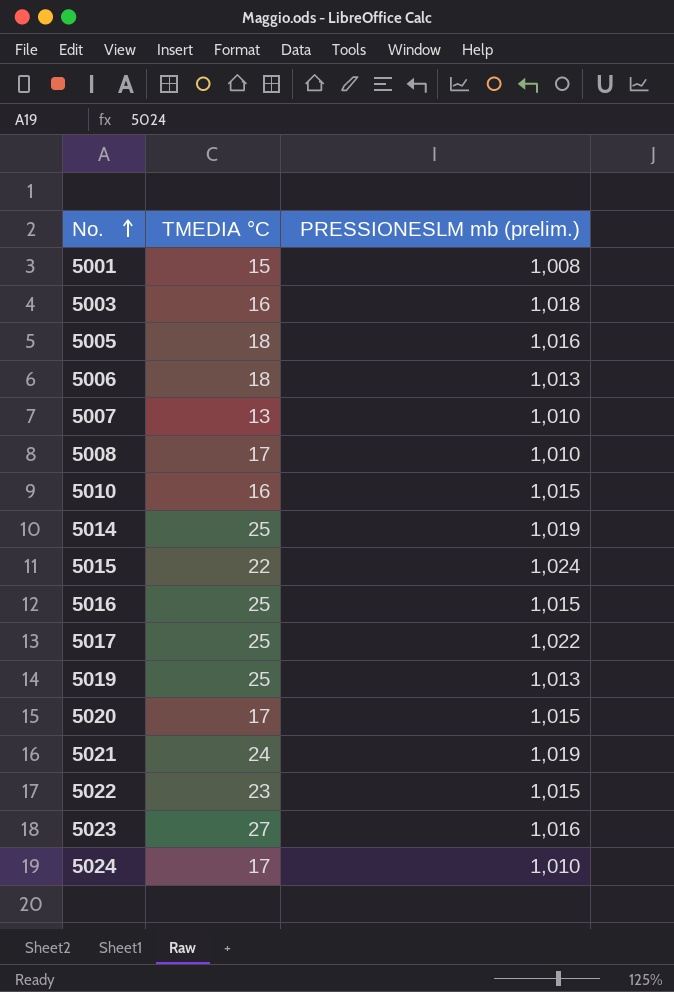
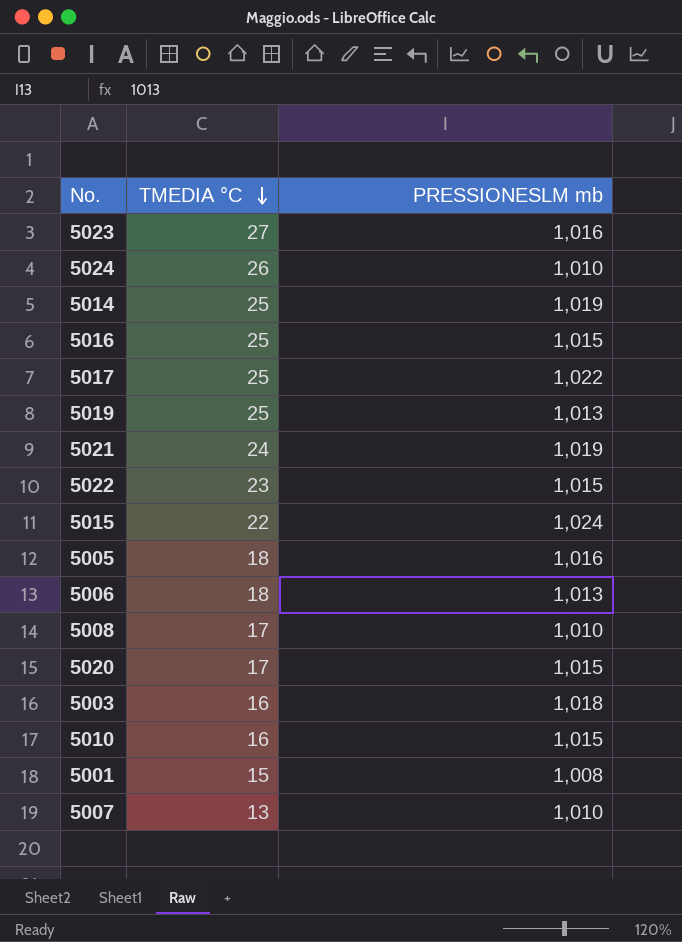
row order: No. ascending -> TMEDIA °C descending
column name: PRESSIONESLM mb (prelim.) -> PRESSIONESLM mb
5024 | TMEDIA °C: 17 -> 26

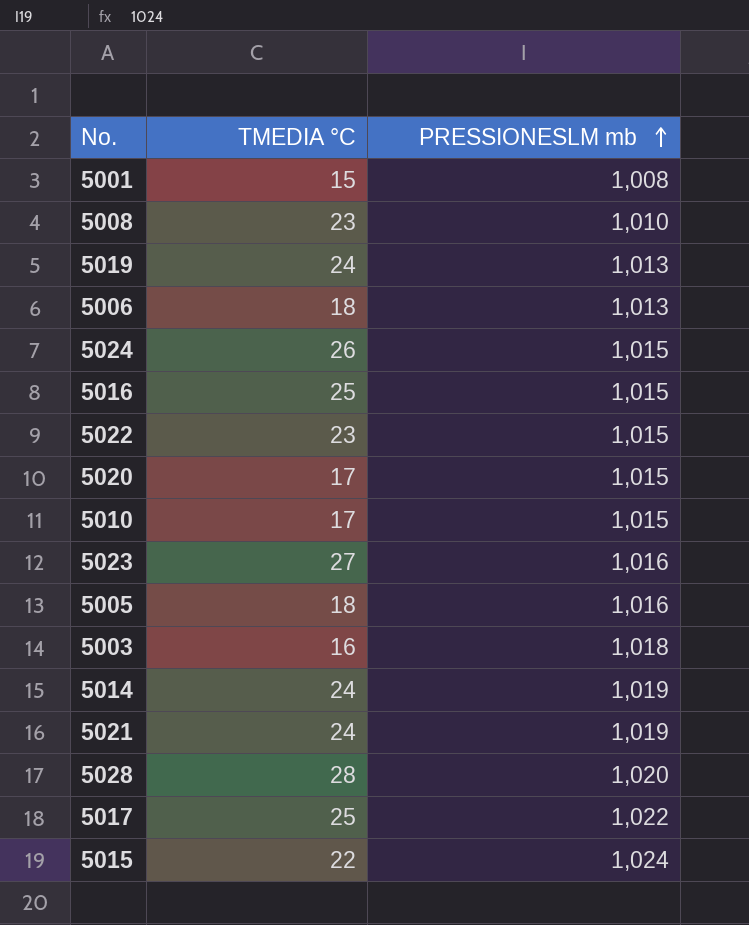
row order: TMEDIA °C descending -> PRESSIONESLM mb ascending
row 5007: 13 | 1,010 -> none
5008 | TMEDIA °C: 17 -> 23
5019 | TMEDIA °C: 25 -> 24
5024 | PRESSIONESLM mb: 1,010 -> 1,015
5010 | TMEDIA °C: 16 -> 17
5014 | TMEDIA °C: 25 -> 24
row 5028: none -> 28 | 1,020

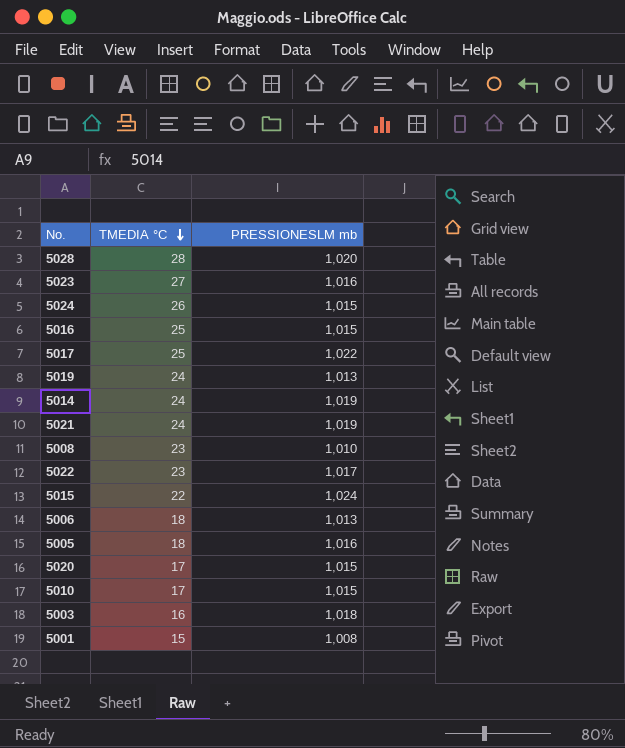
row order: PRESSIONESLM mb ascending -> TMEDIA °C descending
5022 | PRESSIONESLM mb: 1,015 -> 1,017

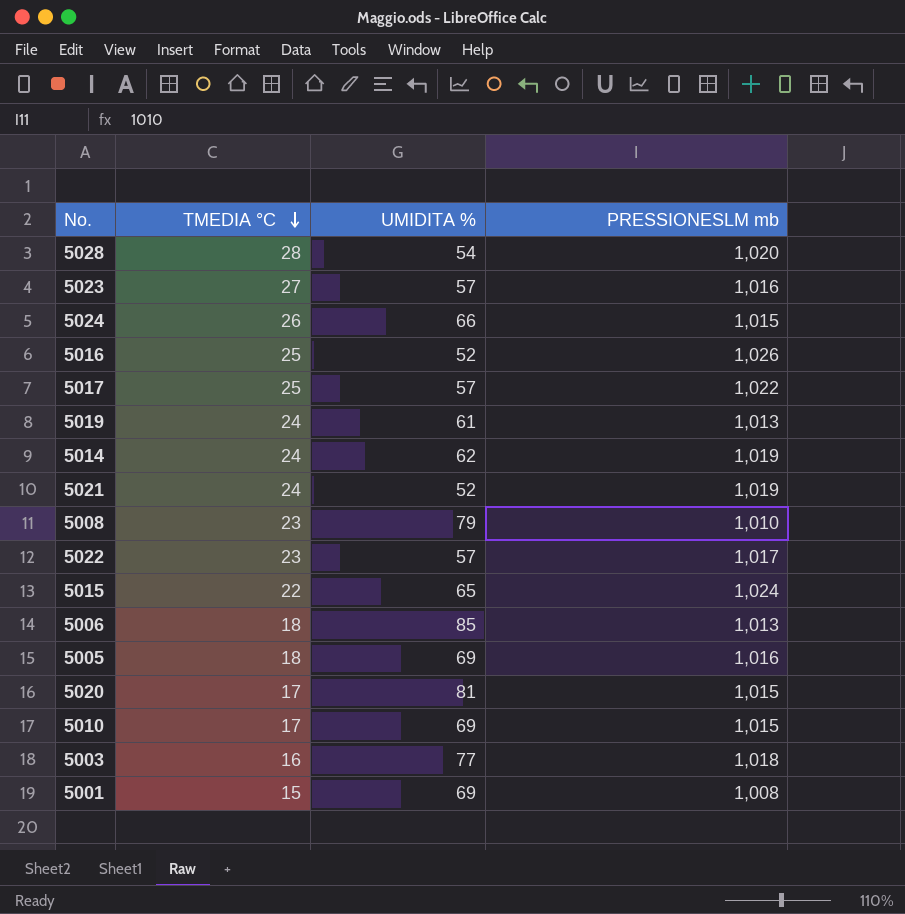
column UMIDITA % | position: none -> 3
5016 | PRESSIONESLM mb: 1,015 -> 1,026

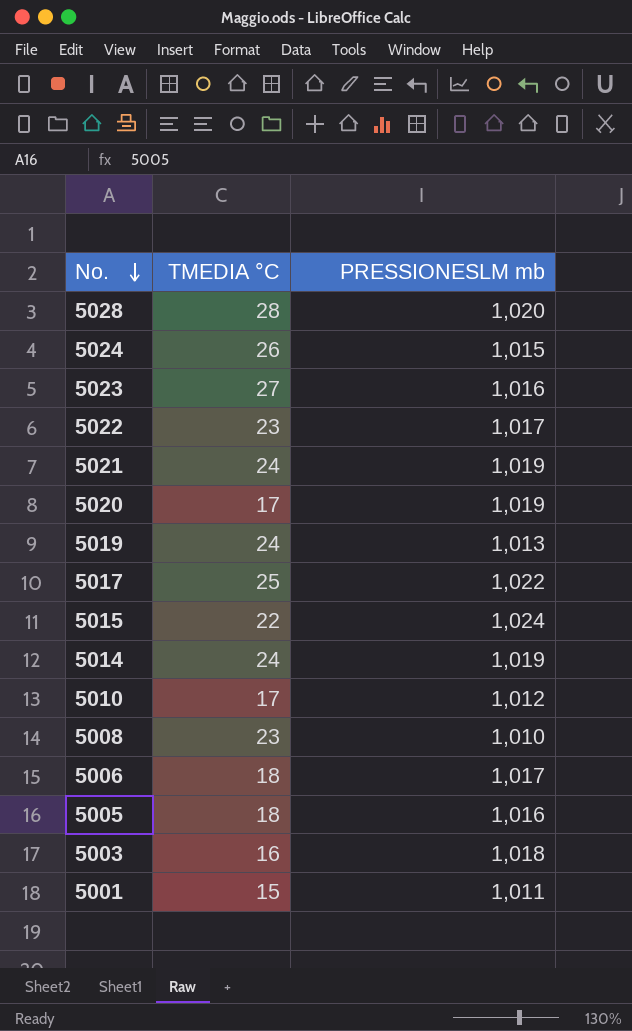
row order: TMEDIA °C descending -> No. descending
column UMIDITA % | position: 3 -> none
row 5016: 25 | 52 | 1,026 -> none
5020 | PRESSIONESLM mb: 1,015 -> 1,019
5010 | PRESSIONESLM mb: 1,015 -> 1,012
5006 | PRESSIONESLM mb: 1,013 -> 1,017
5001 | PRESSIONESLM mb: 1,008 -> 1,011

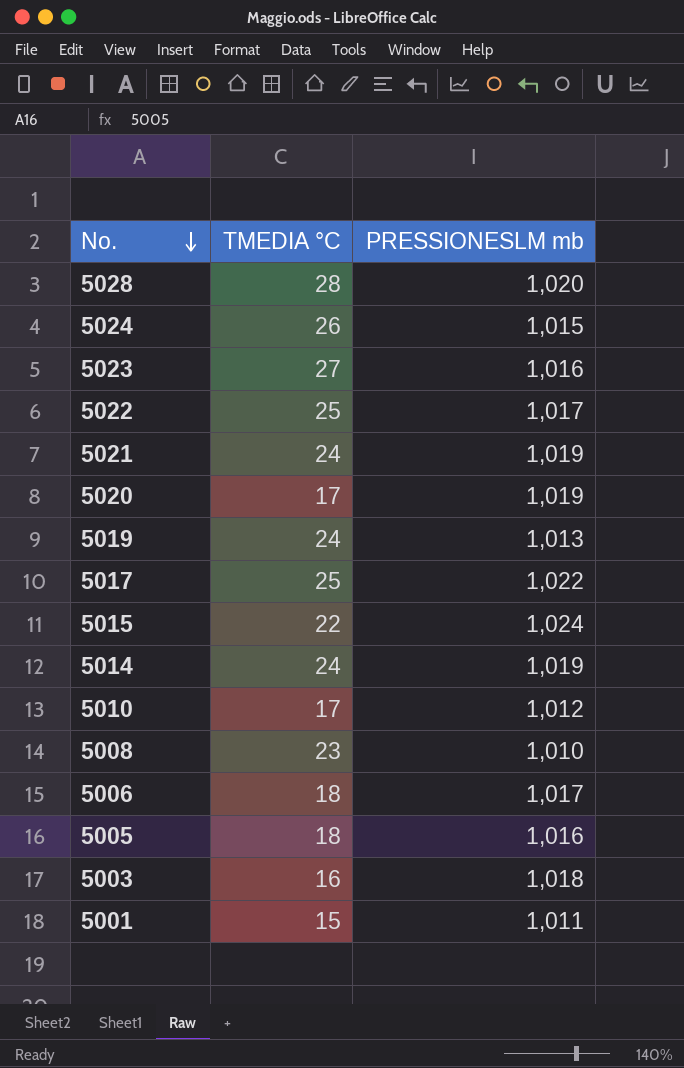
5022 | TMEDIA °C: 23 -> 25

